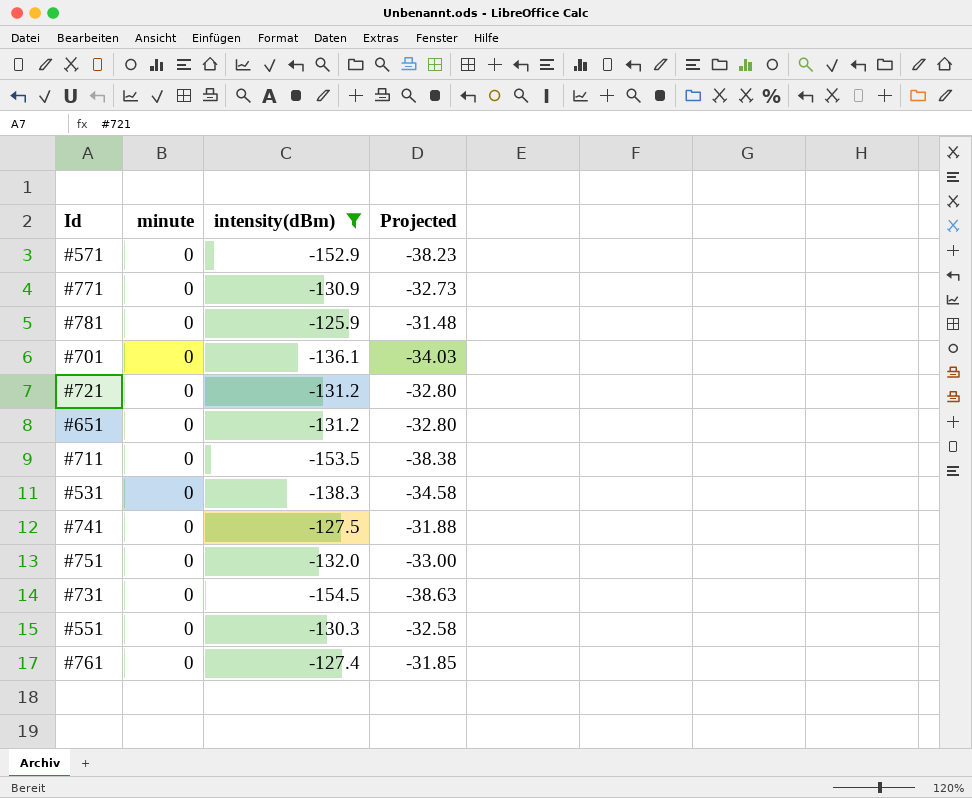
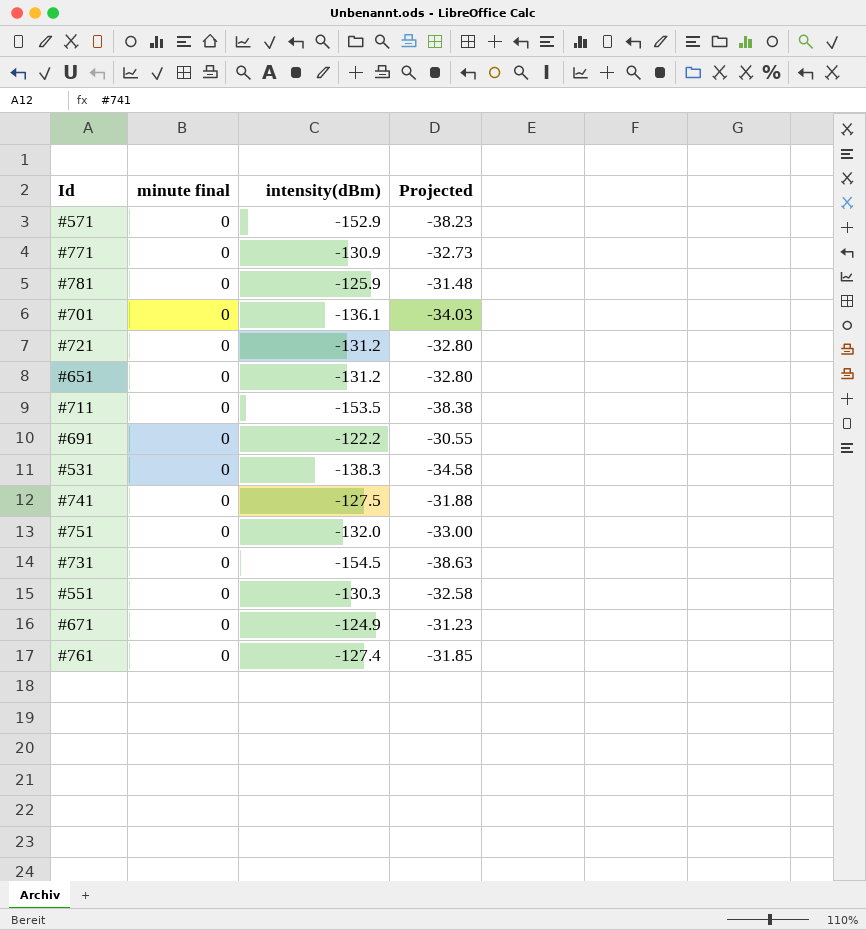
filter: intensity(dBm) <= -125.9 -> none
column name: minute -> minute final

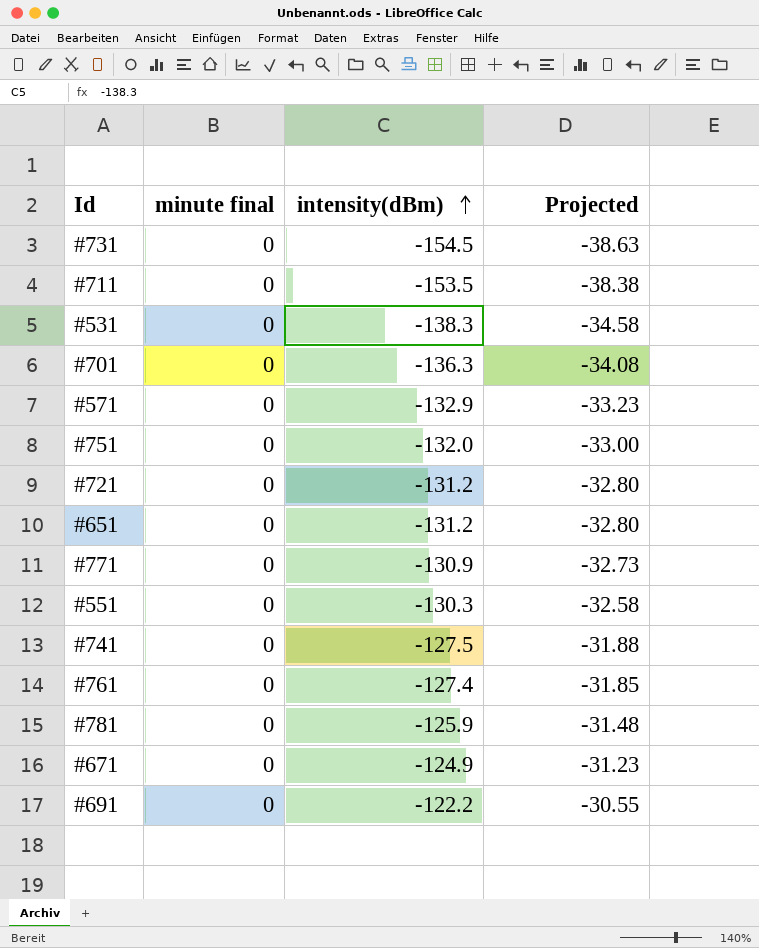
row order: none -> intensity(dBm) ascending
#701 | intensity(dBm): -136.1 -> -136.3
#701 | Projected: -34.03 -> -34.08
#571 | intensity(dBm): -152.9 -> -132.9
#571 | Projected: -38.23 -> -33.23

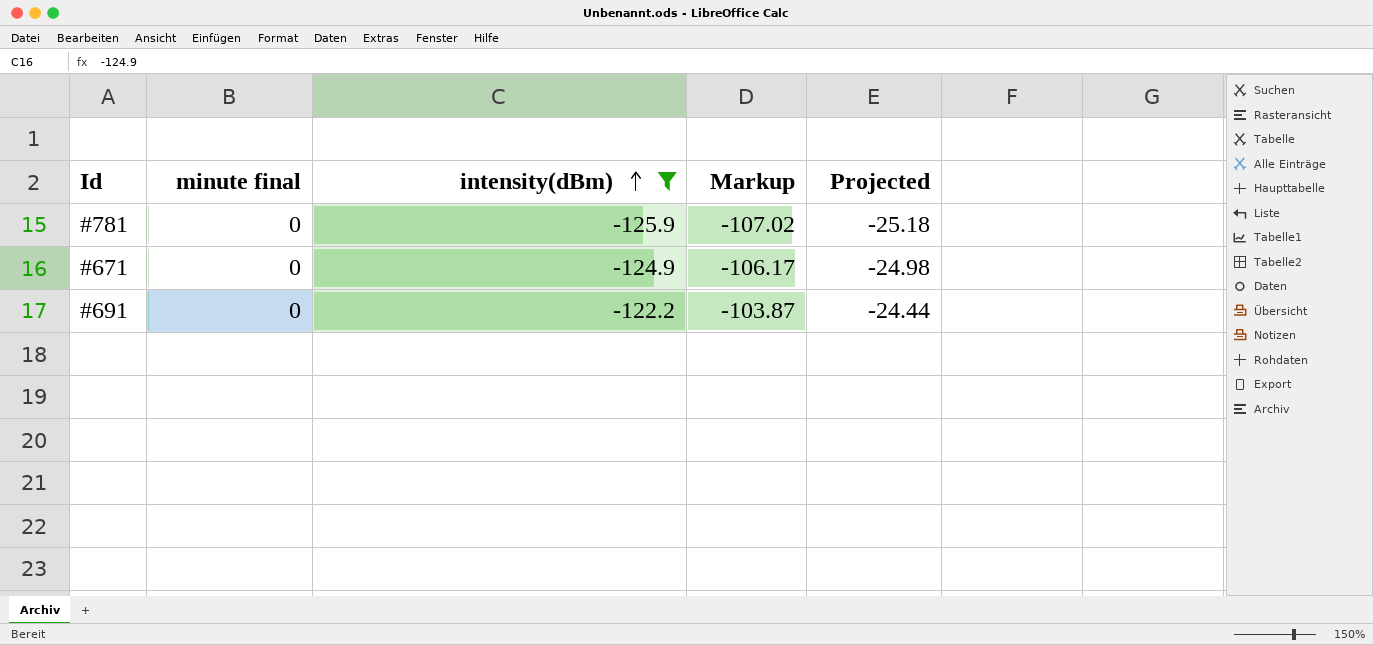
filter: none -> intensity(dBm) >= -125.9
column Markup | formula: none -> [intensity(dBm)] * 0.85
column Projected | formula: [intensity(dBm)] * 0.25 -> [intensity(dBm)] * 0.2

